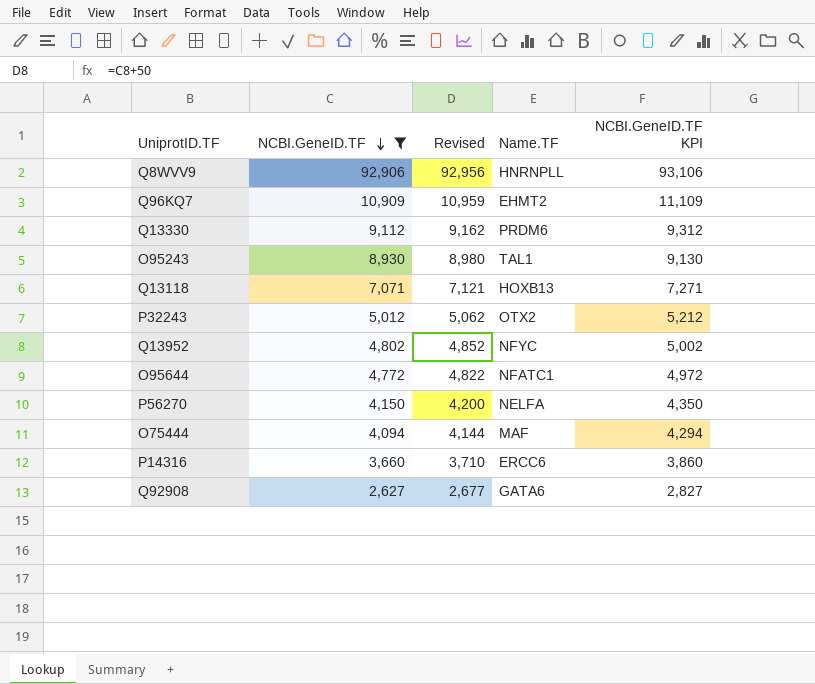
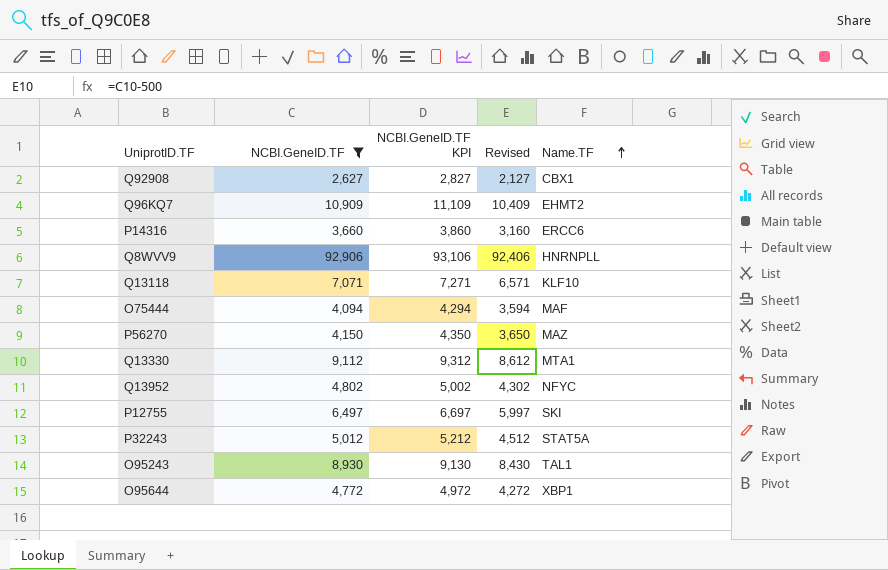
row order: NCBI.GeneID.TF descending -> Name.TF ascending
column NCBI.GeneID.TF KPI | position: 5 -> 3
column Revised | formula: [NCBI.GeneID.TF] + 50 -> [NCBI.GeneID.TF] - 500
Q92908 | Name.TF: GATA6 -> CBX1
Q13118 | Name.TF: HOXB13 -> KLF10
P56270 | Name.TF: NELFA -> MAZ
Q13330 | Name.TF: PRDM6 -> MTA1
row P12755: none -> 6,497 | 6,697 | 5,997 | SKI
P32243 | Name.TF: OTX2 -> STAT5A
O95644 | Name.TF: NFATC1 -> XBP1

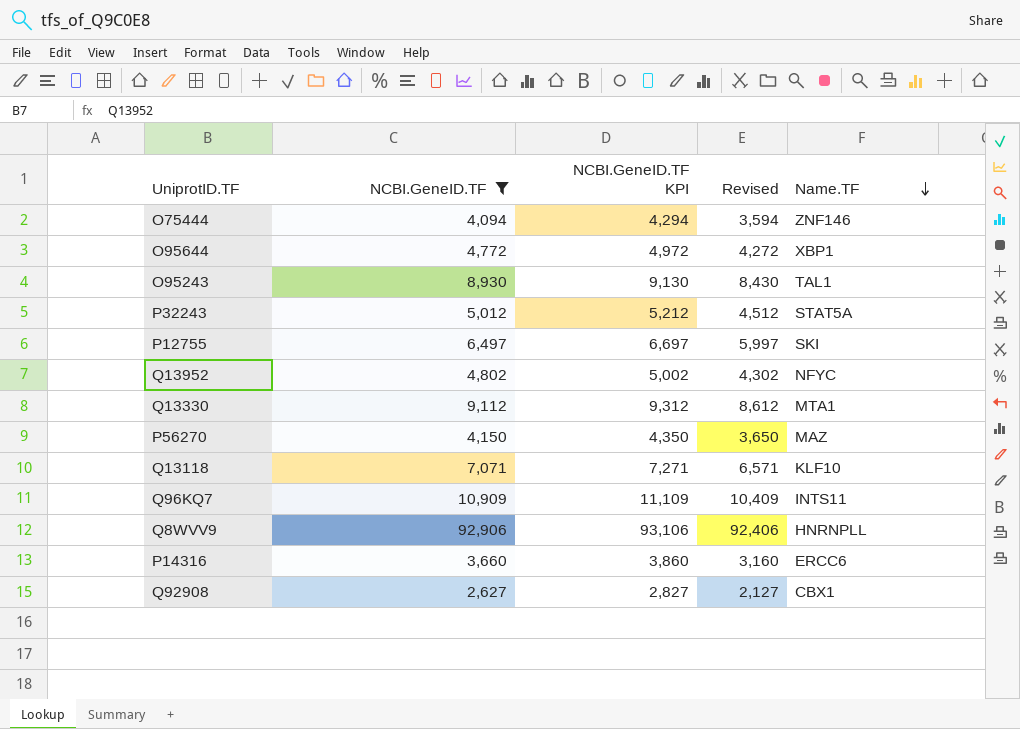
row order: Name.TF ascending -> Name.TF descending
O75444 | Name.TF: MAF -> ZNF146
Q96KQ7 | Name.TF: EHMT2 -> INTS11

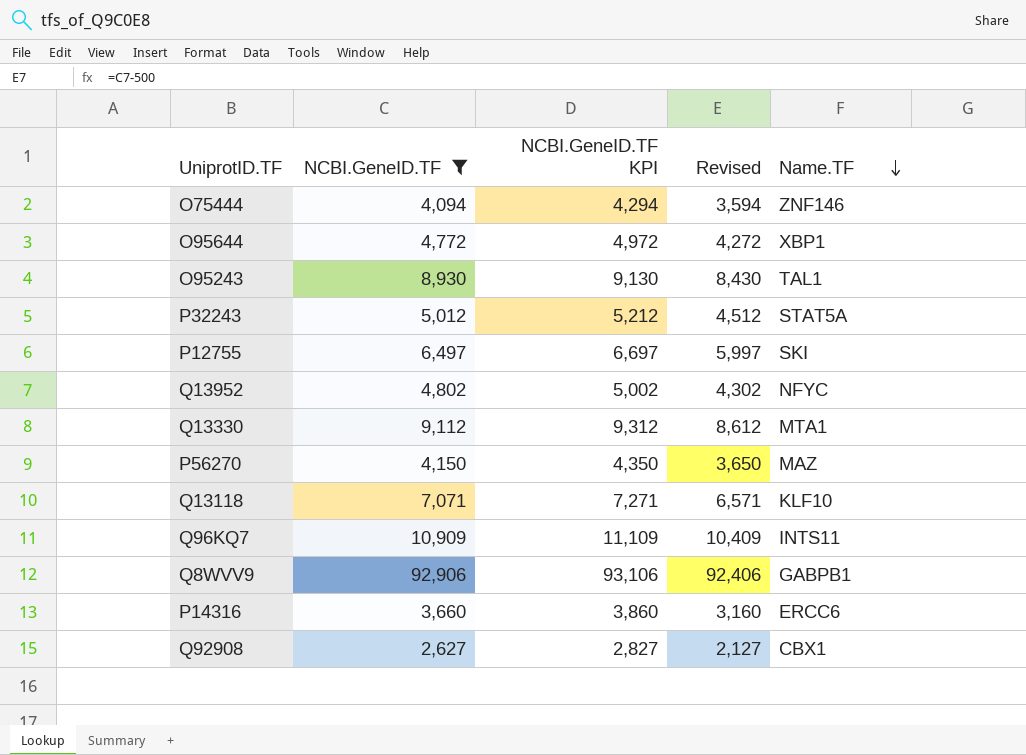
Q8WVV9 | Name.TF: HNRNPLL -> GABPB1

